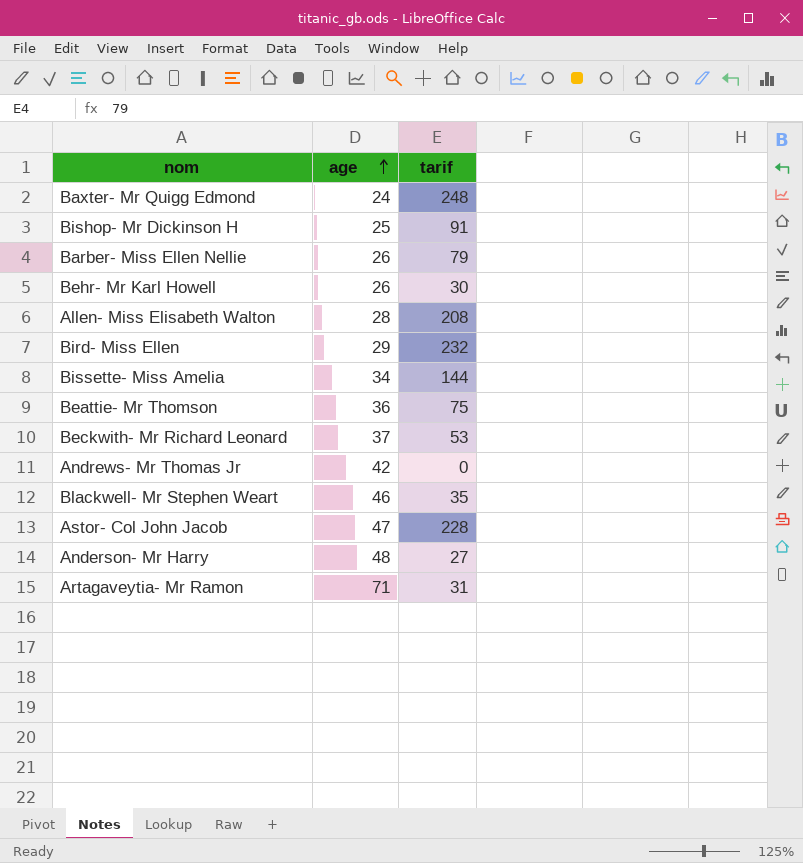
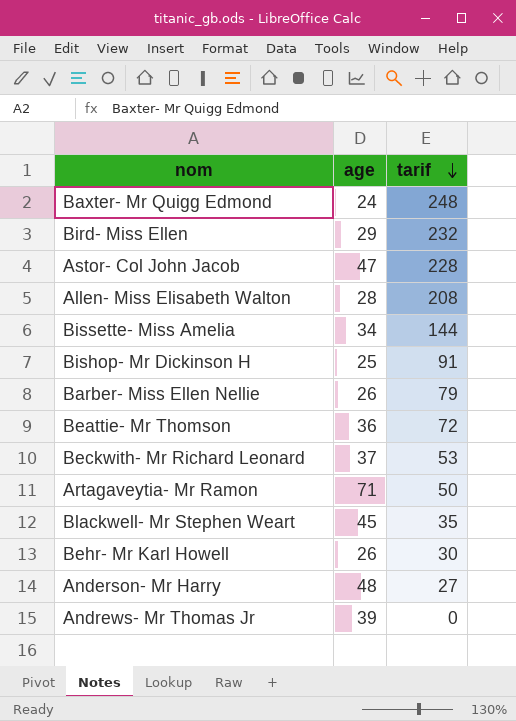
row order: age ascending -> tarif descending
Beattie- Mr Thomson | tarif: 75 -> 72
Artagaveytia- Mr Ramon | tarif: 31 -> 50
Blackwell- Mr Stephen Weart | age: 46 -> 45
Andrews- Mr Thomas Jr | age: 42 -> 39

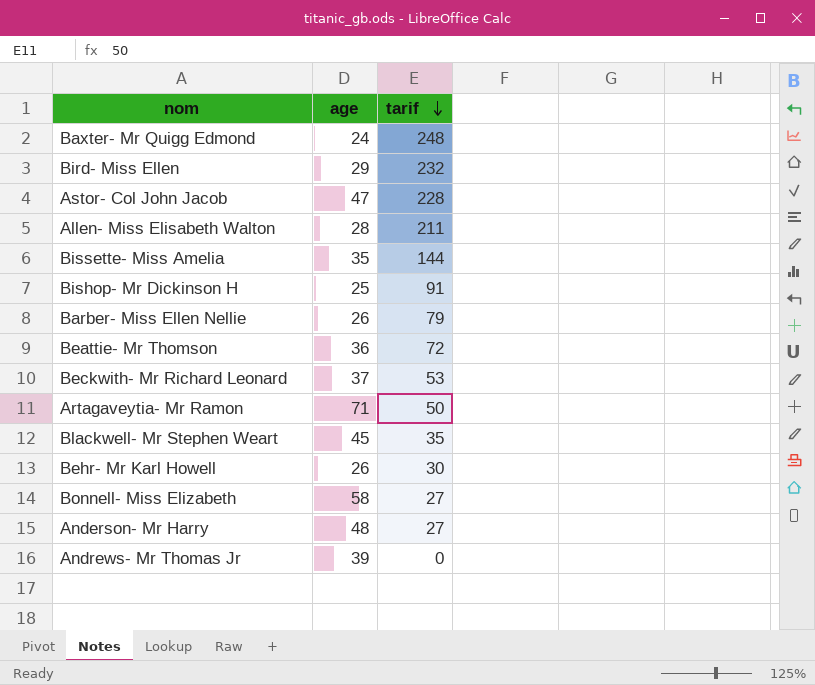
Allen- Miss Elisabeth Walton | tarif: 208 -> 211
Bissette- Miss Amelia | age: 34 -> 35
row Bonnell- Miss Elizabeth: none -> 58 | 27

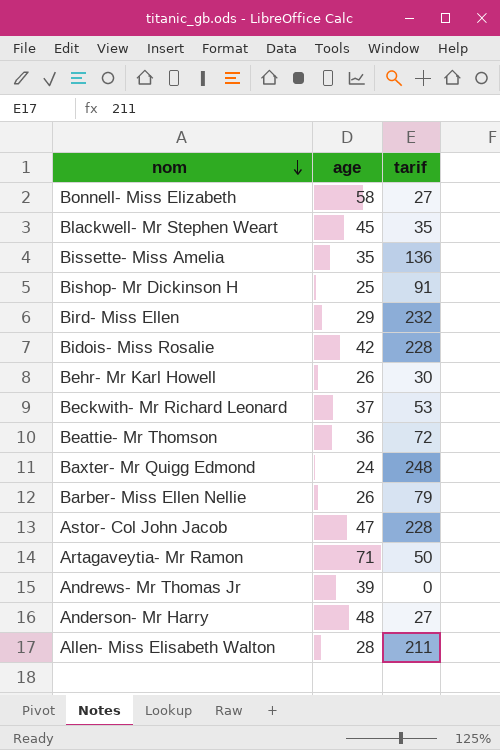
row order: tarif descending -> nom descending
Bissette- Miss Amelia | tarif: 144 -> 136
row Bidois- Miss Rosalie: none -> 42 | 228

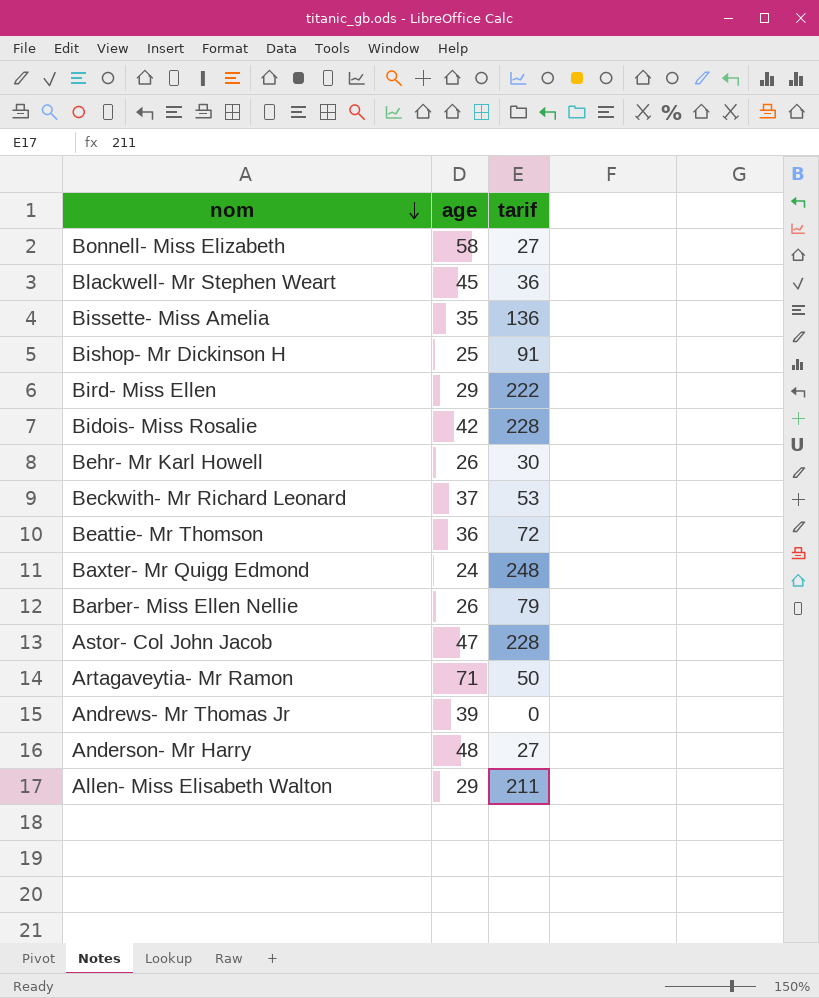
Blackwell- Mr Stephen Weart | tarif: 35 -> 36
Bird- Miss Ellen | tarif: 232 -> 222
Allen- Miss Elisabeth Walton | age: 28 -> 29

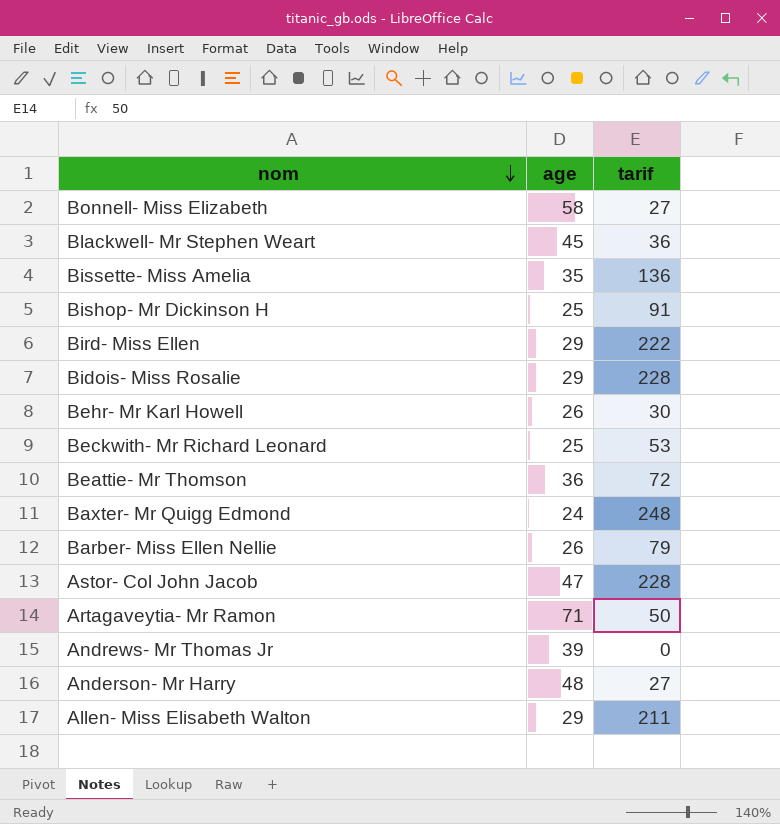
Bidois- Miss Rosalie | age: 42 -> 29
Beckwith- Mr Richard Leonard | age: 37 -> 25

